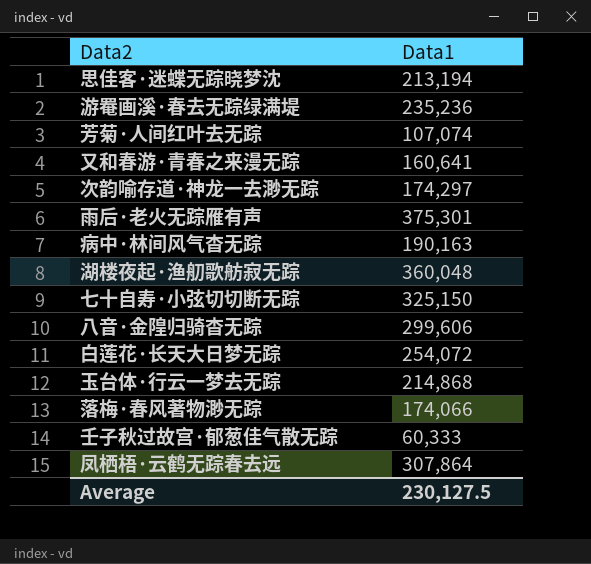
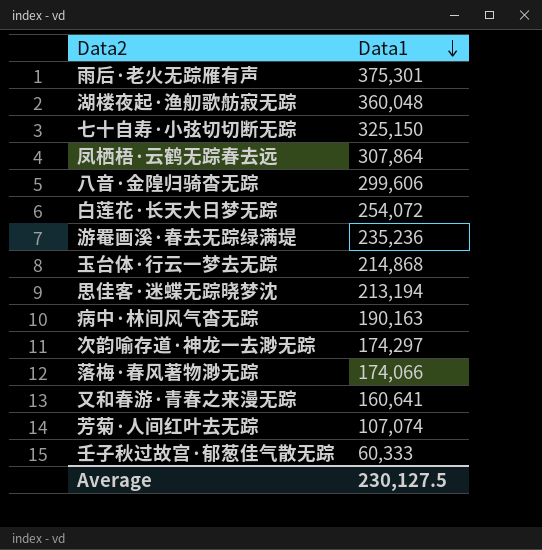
row order: none -> Data1 descending

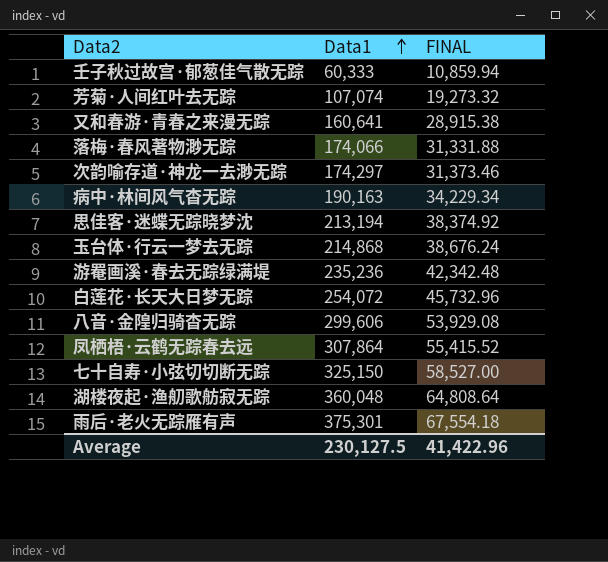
row order: Data1 descending -> Data1 ascending
column FINAL | formula: none -> [Data1] * 0.18

